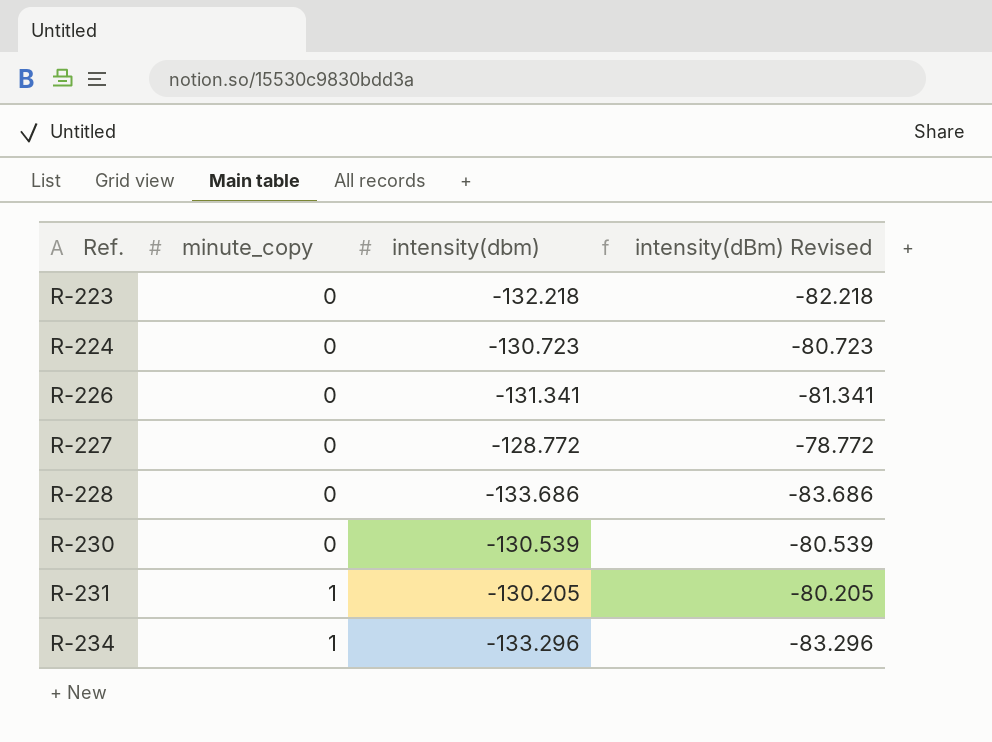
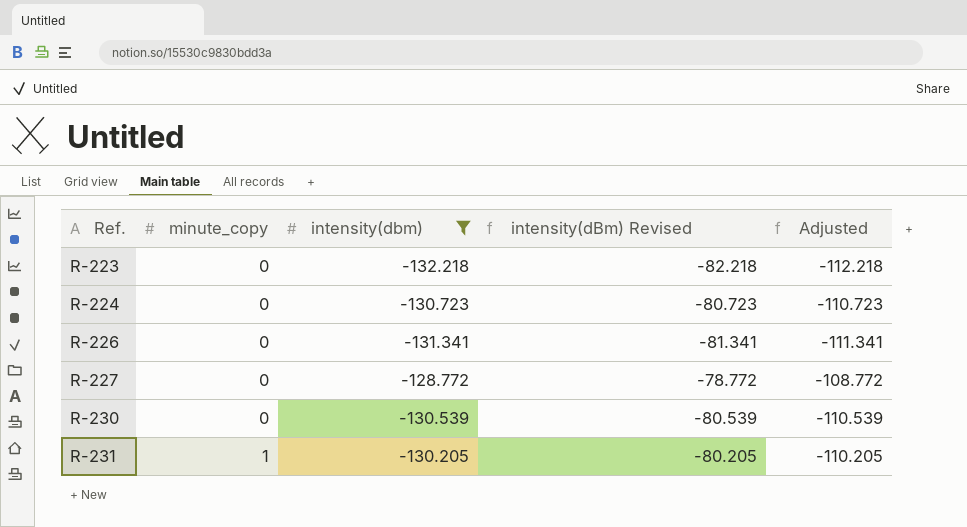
filter: none -> intensity(dbm) >= -132.218
column Adjusted | formula: none -> [intensity(dbm)] + 20

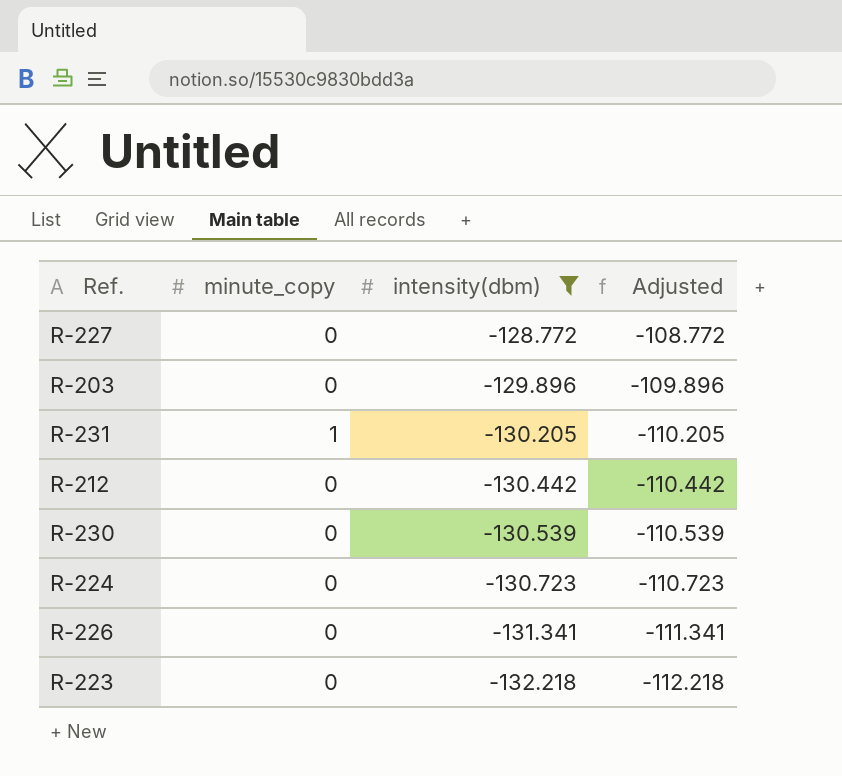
row order: Ref. ascending -> intensity(dbm) descending
column intensity(dBm) Revised | formula: [intensity(dbm)] + 50 -> none
row R-203: none -> 0 | -129.896 | -109.896
row R-212: none -> 0 | -130.442 | -110.442

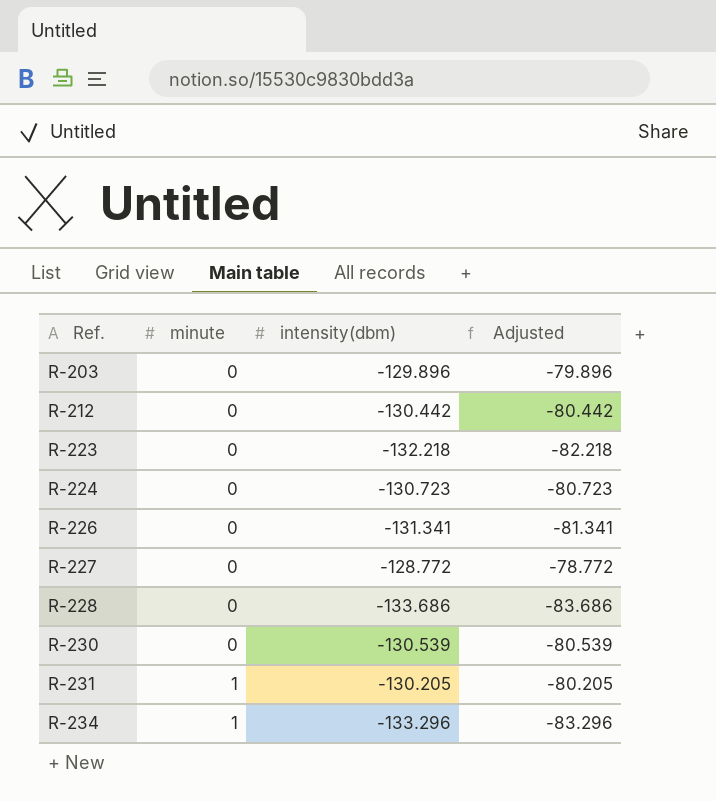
filter: intensity(dbm) >= -132.218 -> none
row order: intensity(dbm) descending -> Ref. ascending
column name: minute_copy -> minute
column Adjusted | formula: [intensity(dbm)] + 20 -> [intensity(dbm)] + 50

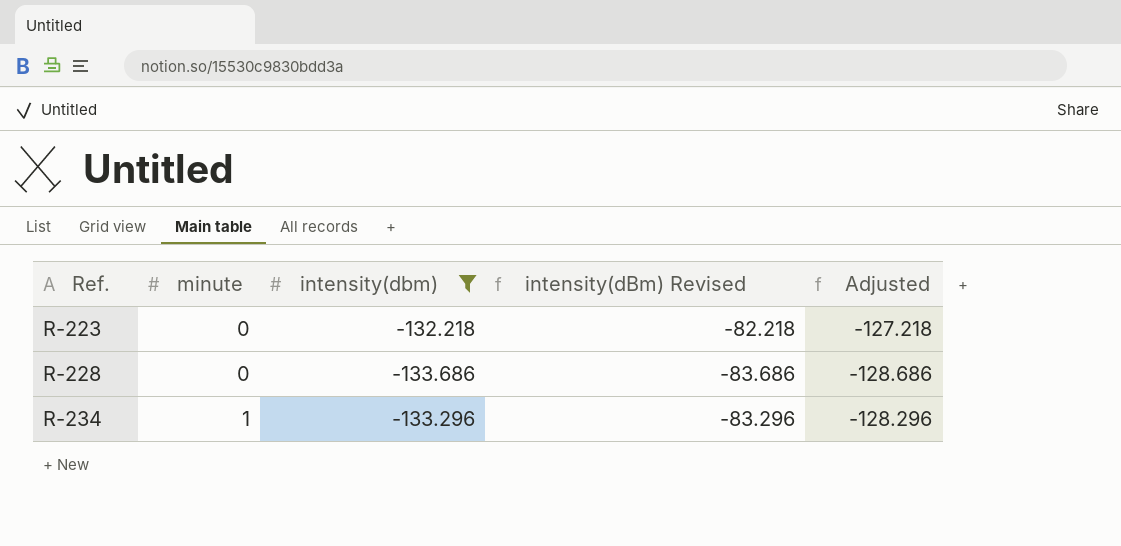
filter: none -> intensity(dbm) <= -132.218
column intensity(dBm) Revised | formula: none -> [intensity(dbm)] + 50
column Adjusted | formula: [intensity(dbm)] + 50 -> [intensity(dbm)] + 5

